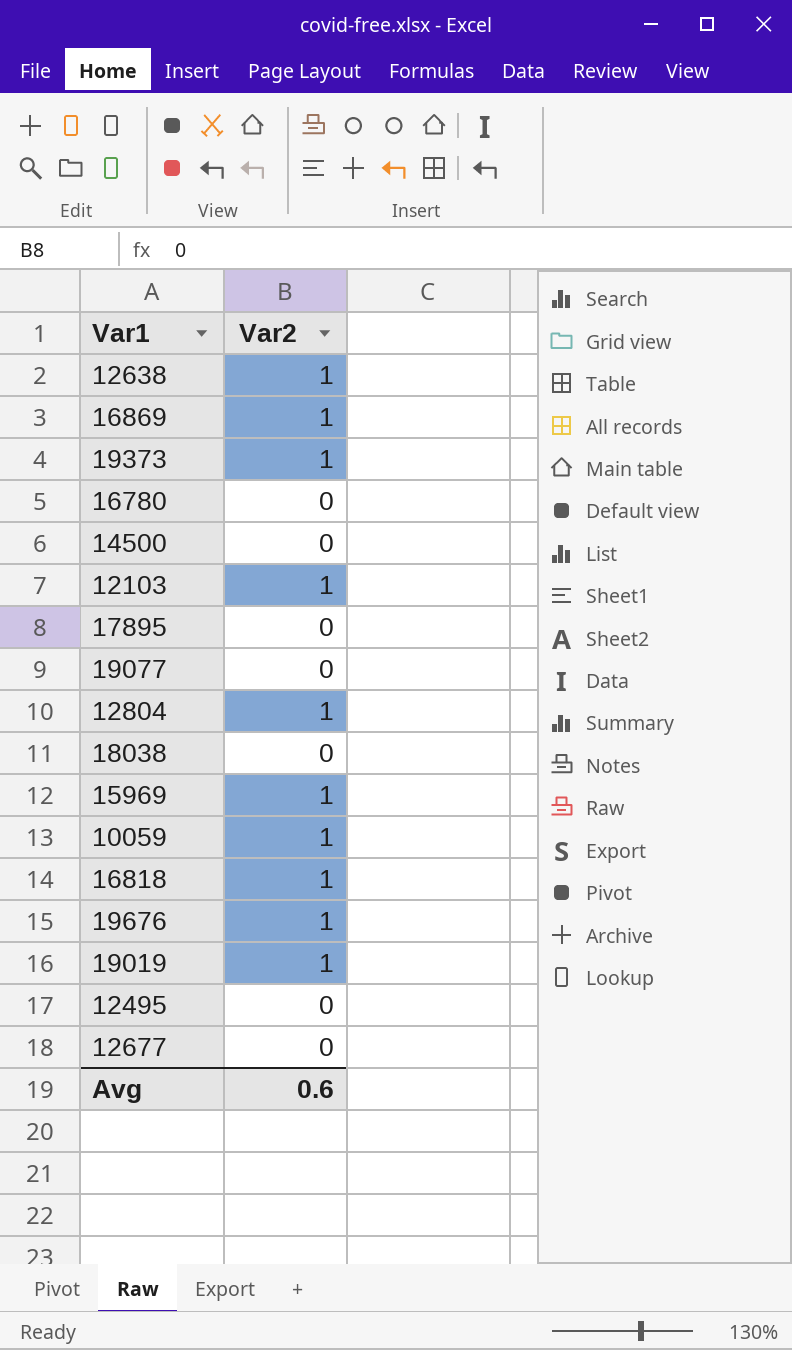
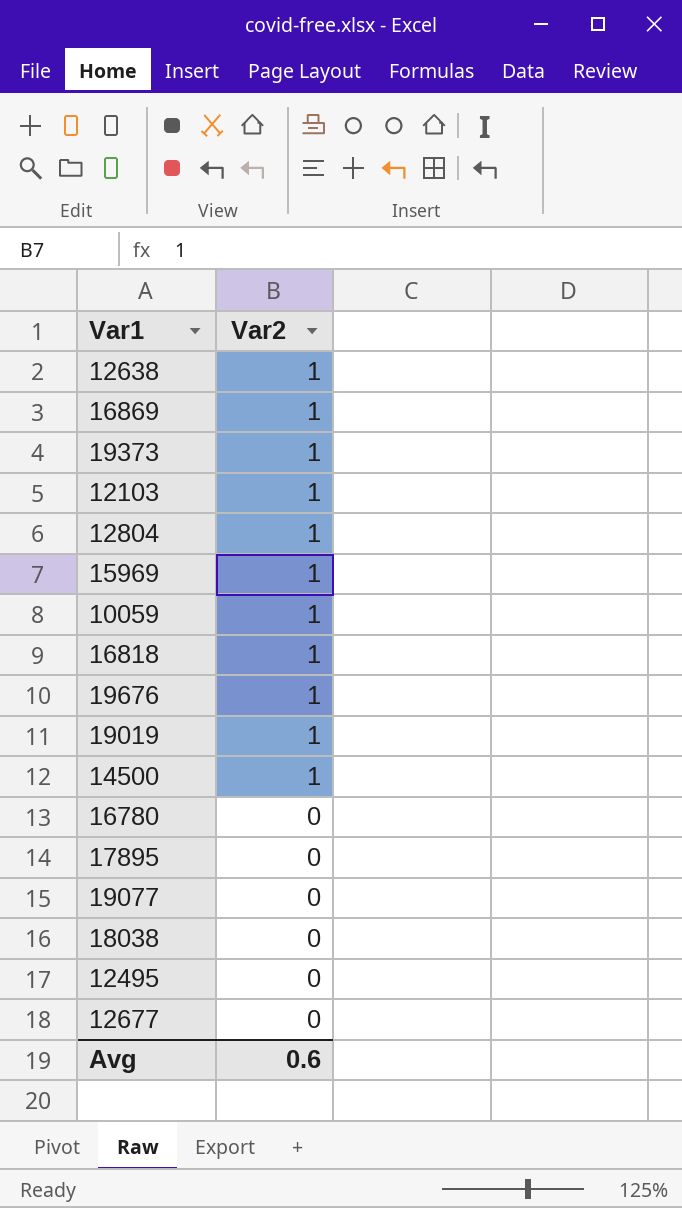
row order: none -> Var2 descending
14500 | Var2: 0 -> 1

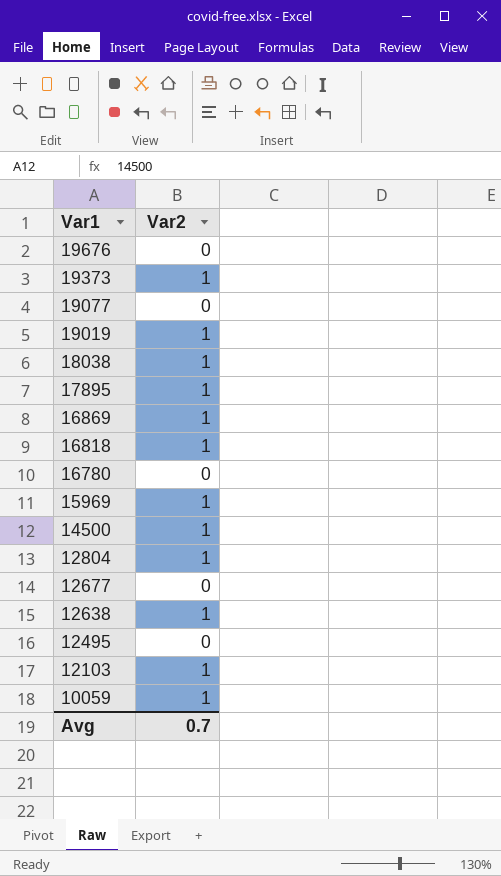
row order: Var2 descending -> Var1 descending
19676 | Var2: 1 -> 0
18038 | Var2: 0 -> 1
17895 | Var2: 0 -> 1
Avg | Var2: 0.6 -> 0.7

